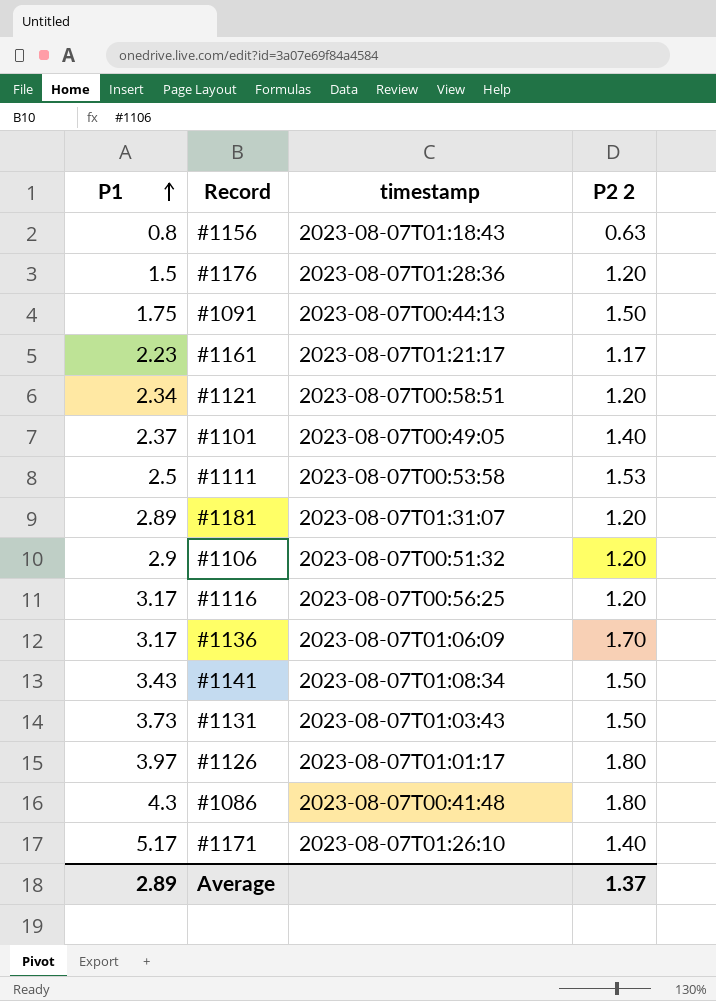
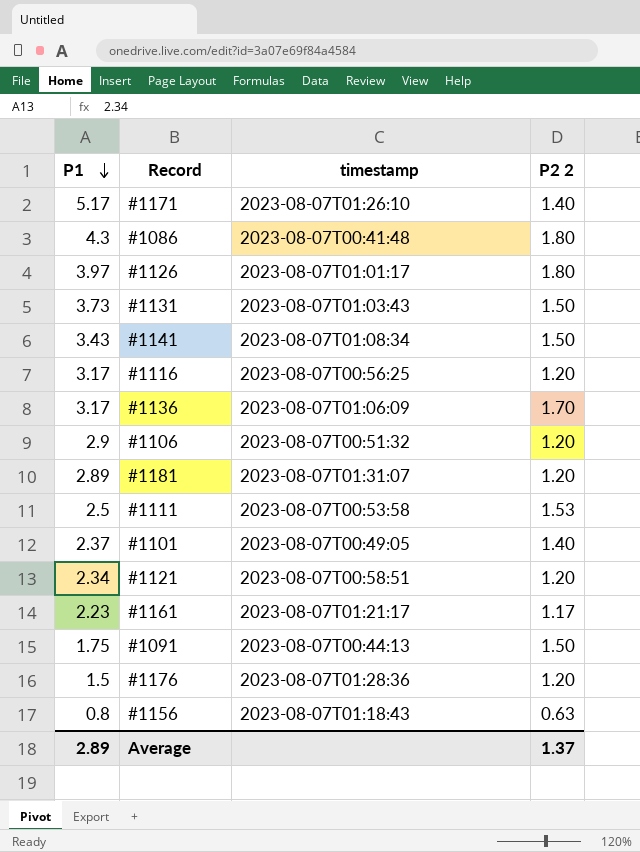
row order: P1 ascending -> P1 descending

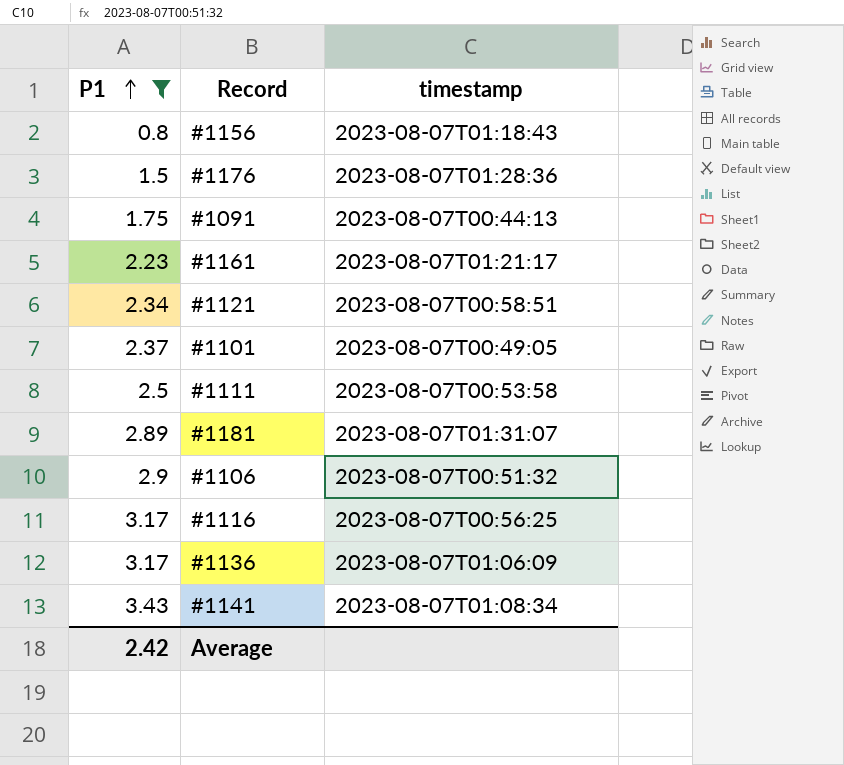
filter: none -> P1 <= 3.43
row order: P1 descending -> P1 ascending
column P2 2 | position: 4 -> none
Average | P1: 2.89 -> 2.42

